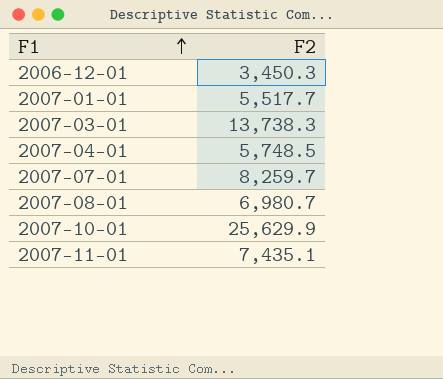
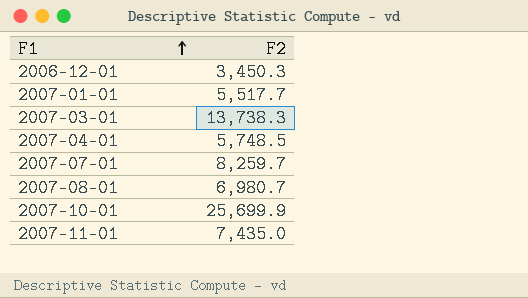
2007-10-01 | F2: 25,629.9 -> 25,699.9
2007-11-01 | F2: 7,435.1 -> 7,435.0

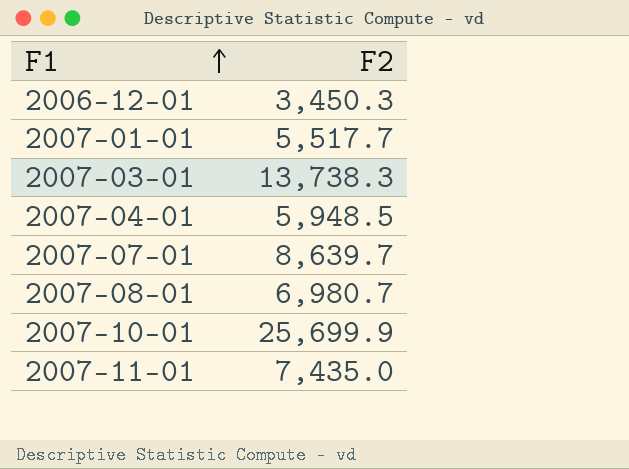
2007-04-01 | F2: 5,748.5 -> 5,948.5
2007-07-01 | F2: 8,259.7 -> 8,639.7

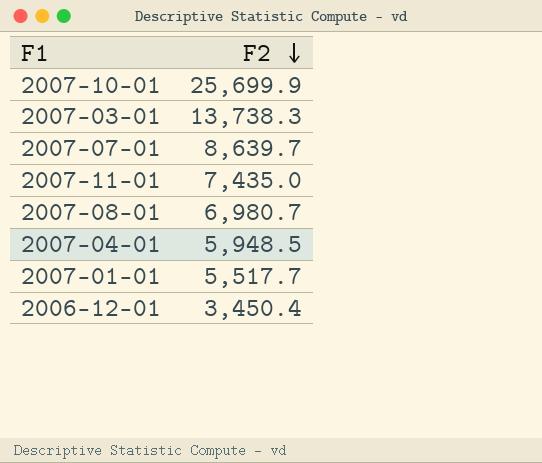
row order: F1 ascending -> F2 descending
2006-12-01 | F2: 3,450.3 -> 3,450.4

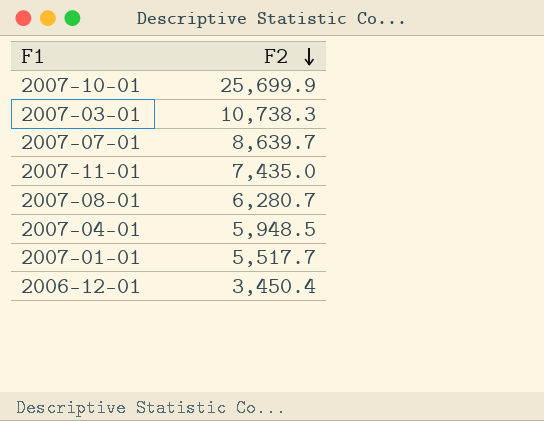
2007-03-01 | F2: 13,738.3 -> 10,738.3
2007-08-01 | F2: 6,980.7 -> 6,280.7

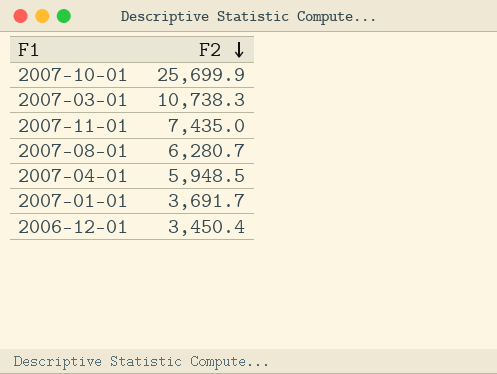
row 2007-07-01: 8,639.7 -> none
2007-01-01 | F2: 5,517.7 -> 3,691.7

